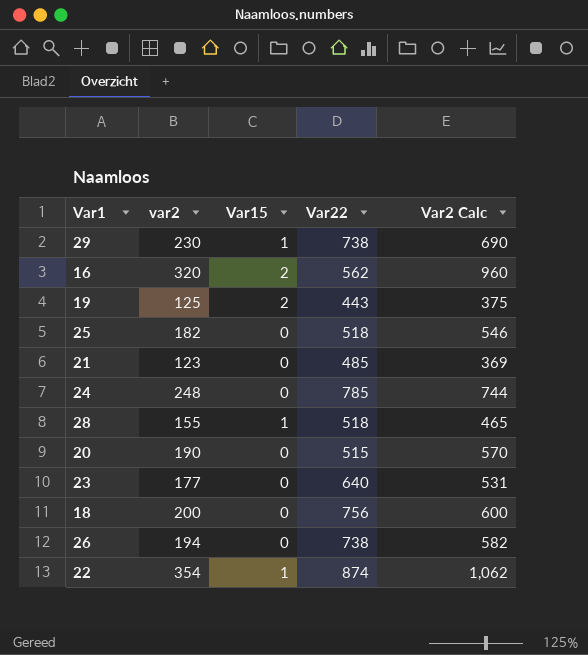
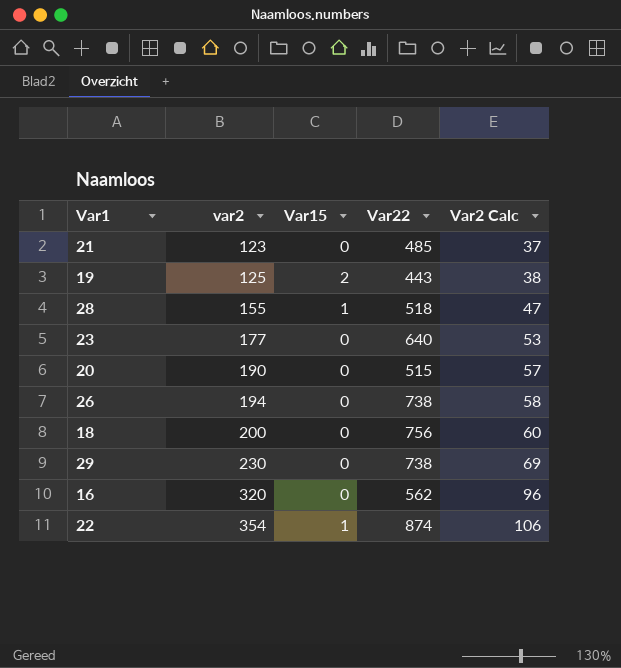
row order: none -> var2 ascending
column Var2 Calc | formula: [var2] * 3 -> [var2] * 0.3
row 25: 182 | 0 | 518 | 546 -> none
row 24: 248 | 0 | 785 | 744 -> none
29 | Var15: 1 -> 0
16 | Var15: 2 -> 0

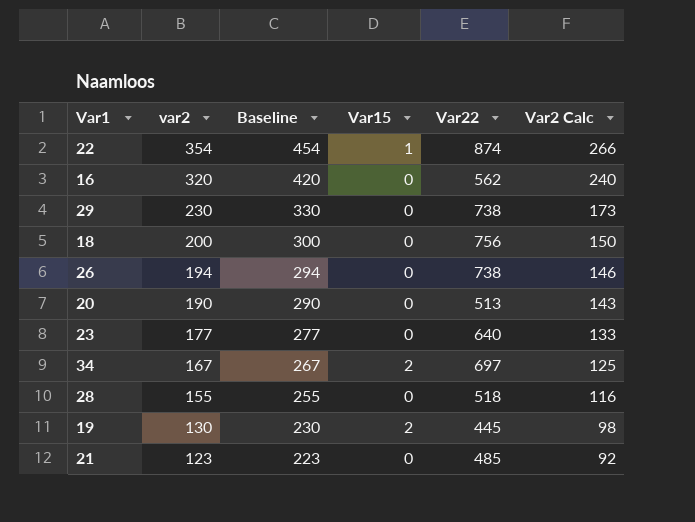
row order: var2 ascending -> var2 descending
column Baseline | formula: none -> [var2] + 100
column Var2 Calc | formula: [var2] * 0.3 -> [var2] * 0.75
20 | Var22: 515 -> 513
row 34: none -> 167 | 267 | 2 | 697 | 125
28 | Var15: 1 -> 0
19 | var2: 125 -> 130
19 | Var22: 443 -> 445

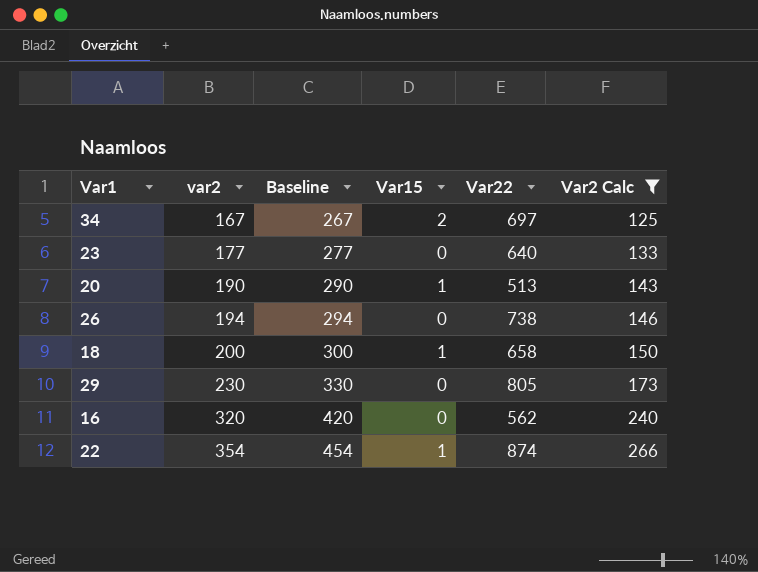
filter: none -> Var2 Calc >= 125
row order: var2 descending -> var2 ascending
20 | Var15: 0 -> 1
18 | Var15: 0 -> 1
18 | Var22: 756 -> 658
29 | Var22: 738 -> 805

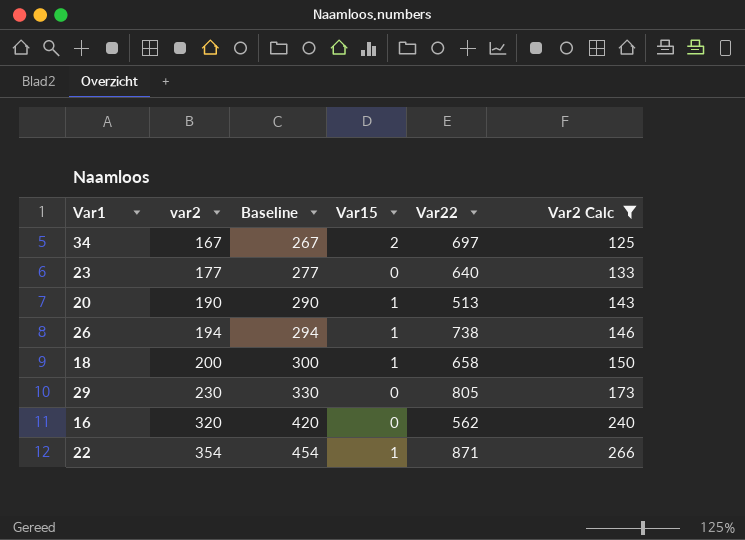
26 | Var15: 0 -> 1
22 | Var22: 874 -> 871

